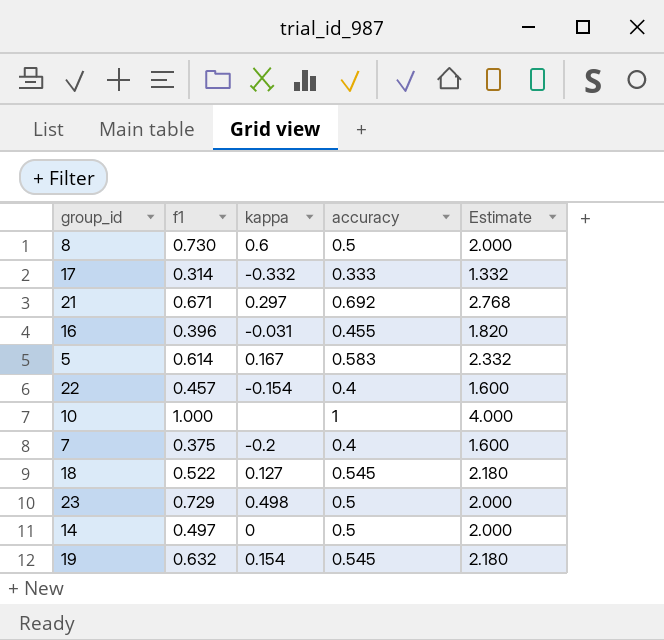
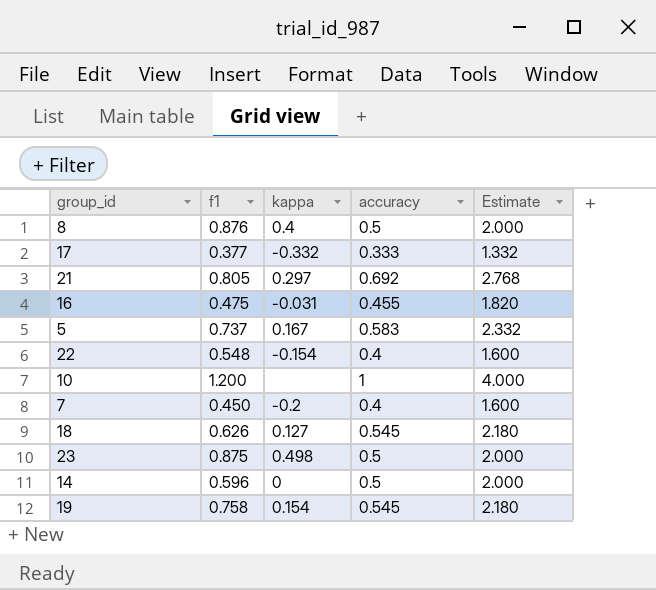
8 | f1: 0.730 -> 0.876
8 | kappa: 0.6 -> 0.4
17 | f1: 0.314 -> 0.377
21 | f1: 0.671 -> 0.805
16 | f1: 0.396 -> 0.475
5 | f1: 0.614 -> 0.737
22 | f1: 0.457 -> 0.548
10 | f1: 1.000 -> 1.200
7 | f1: 0.375 -> 0.450
18 | f1: 0.522 -> 0.626
23 | f1: 0.729 -> 0.875
14 | f1: 0.497 -> 0.596
19 | f1: 0.632 -> 0.758

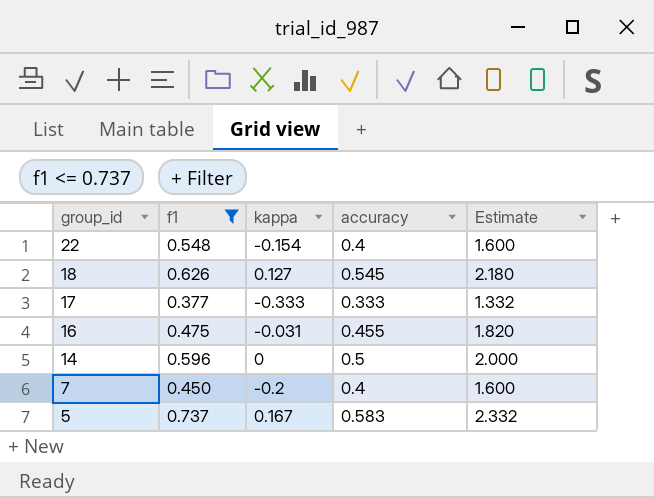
filter: none -> f1 <= 0.737
row order: none -> group_id descending
17 | kappa: -0.332 -> -0.333

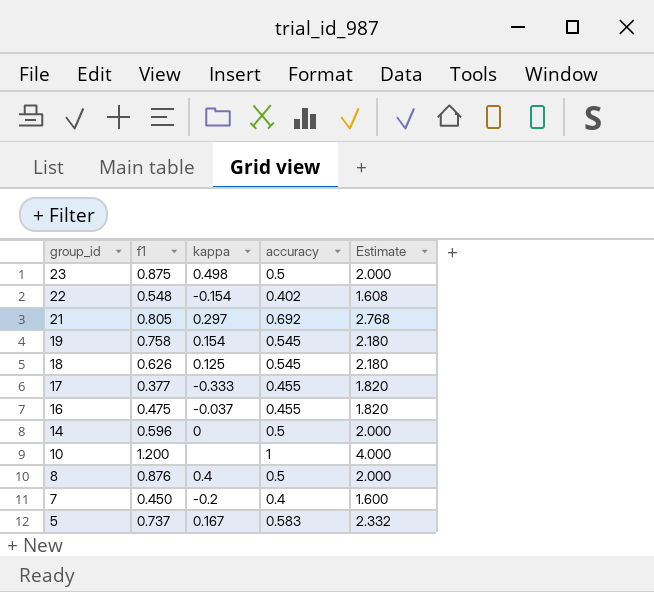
filter: f1 <= 0.737 -> none
22 | accuracy: 0.4 -> 0.402
22 | Estimate: 1.600 -> 1.608
18 | kappa: 0.127 -> 0.125
17 | accuracy: 0.333 -> 0.455
17 | Estimate: 1.332 -> 1.820
16 | kappa: -0.031 -> -0.037

